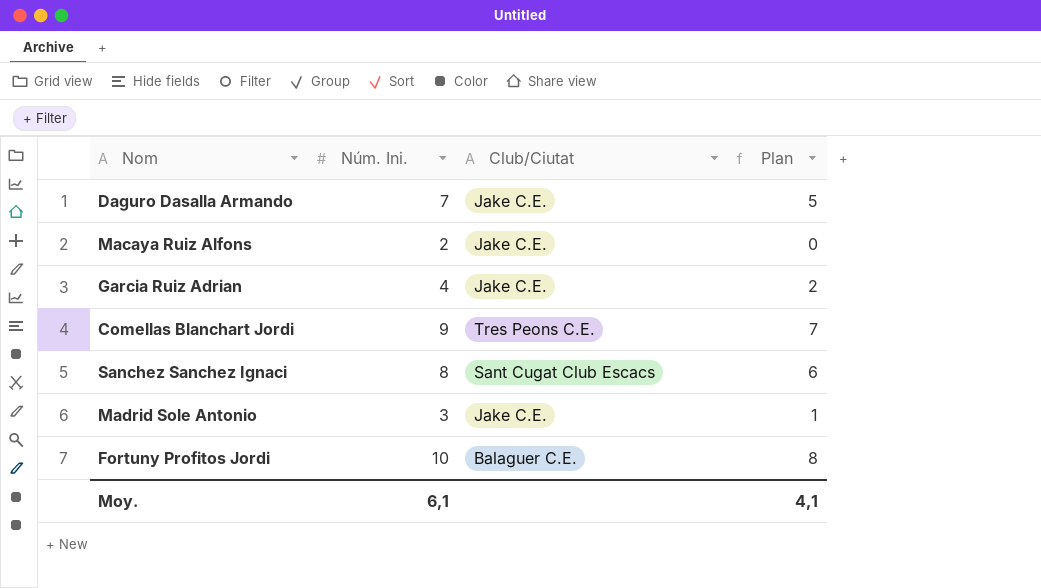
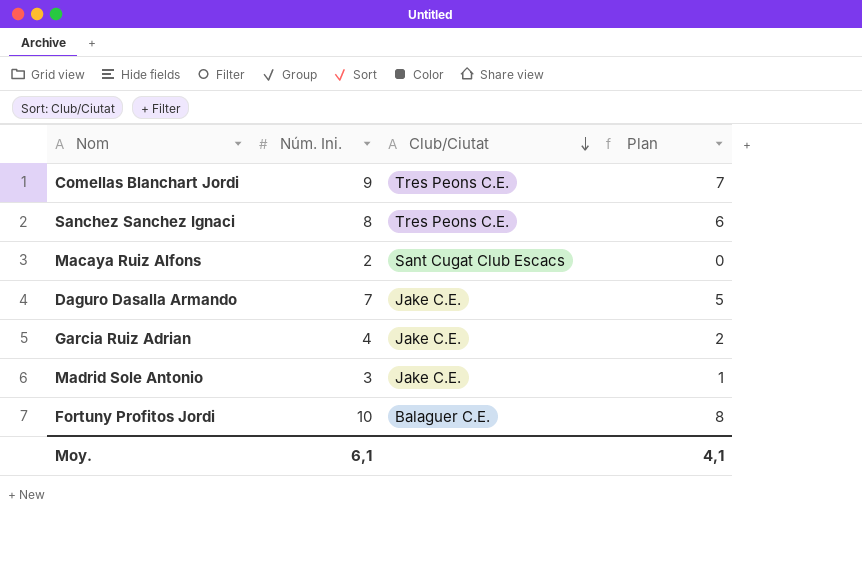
row order: none -> Club/Ciutat descending
Sanchez Sanchez Ignaci | Club/Ciutat: Sant Cugat Club Escacs -> Tres Peons C.E.
Macaya Ruiz Alfons | Club/Ciutat: Jake C.E. -> Sant Cugat Club Escacs

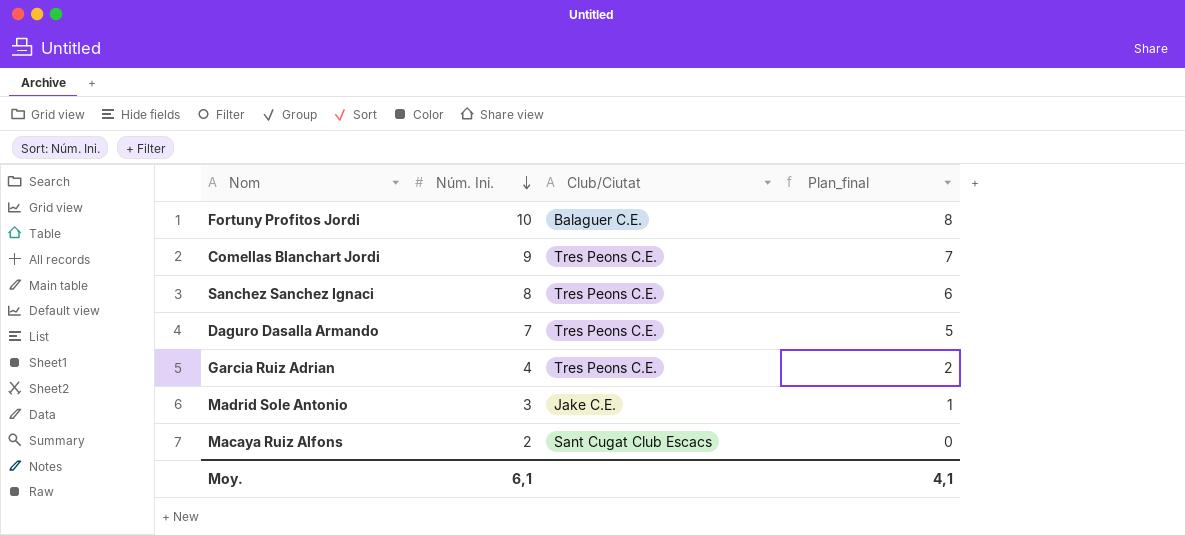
row order: Club/Ciutat descending -> Núm. Ini. descending
column name: Plan -> Plan_final
Daguro Dasalla Armando | Club/Ciutat: Jake C.E. -> Tres Peons C.E.
Garcia Ruiz Adrian | Club/Ciutat: Jake C.E. -> Tres Peons C.E.

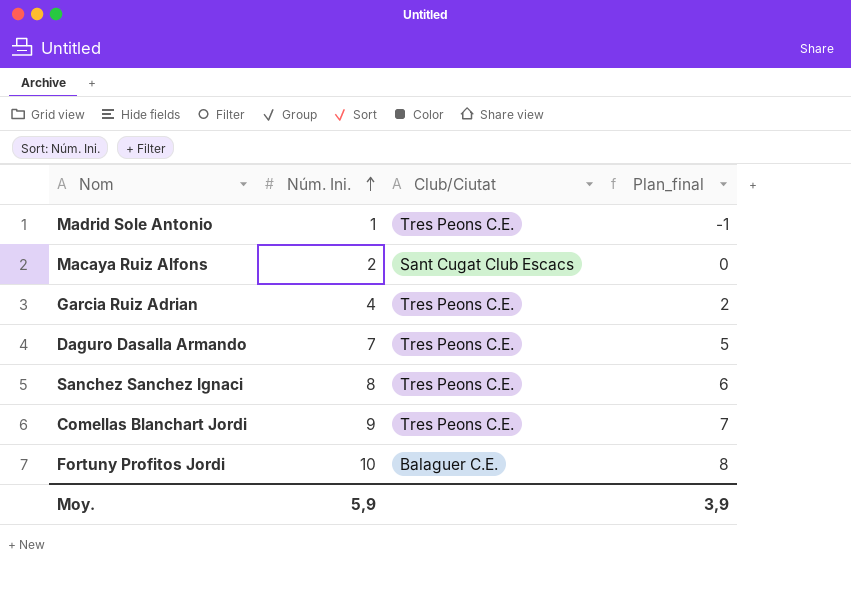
row order: Núm. Ini. descending -> Núm. Ini. ascending
Madrid Sole Antonio | Núm. Ini.: 3 -> 1
Madrid Sole Antonio | Club/Ciutat: Jake C.E. -> Tres Peons C.E.
Madrid Sole Antonio | Plan_final: 1 -> -1
Moy. | Núm. Ini.: 6,1 -> 5,9
Moy. | Plan_final: 4,1 -> 3,9

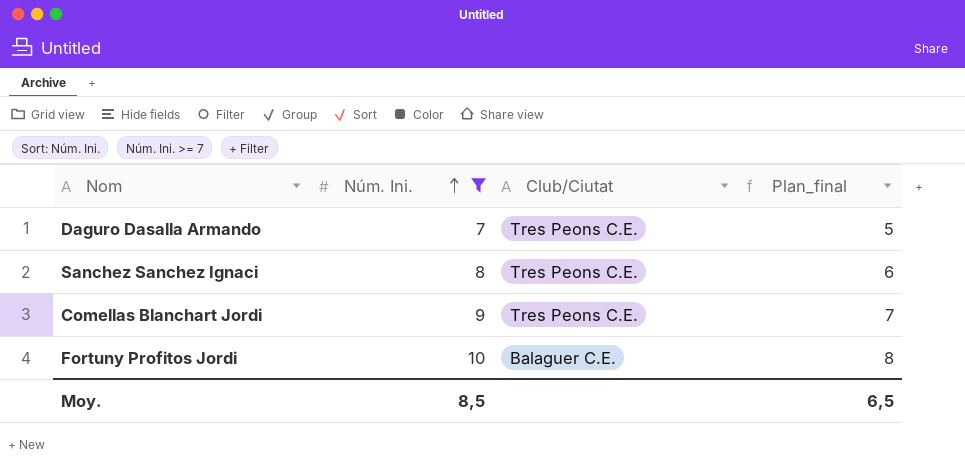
filter: none -> Núm. Ini. >= 7
Moy. | Núm. Ini.: 5,9 -> 8,5
Moy. | Plan_final: 3,9 -> 6,5

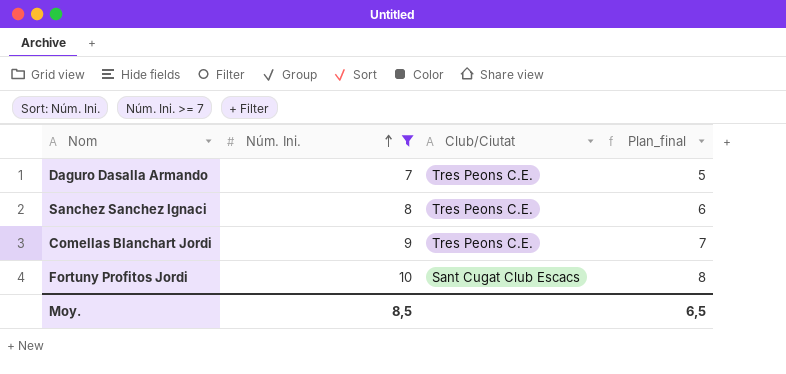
Fortuny Profitos Jordi | Club/Ciutat: Balaguer C.E. -> Sant Cugat Club Escacs

